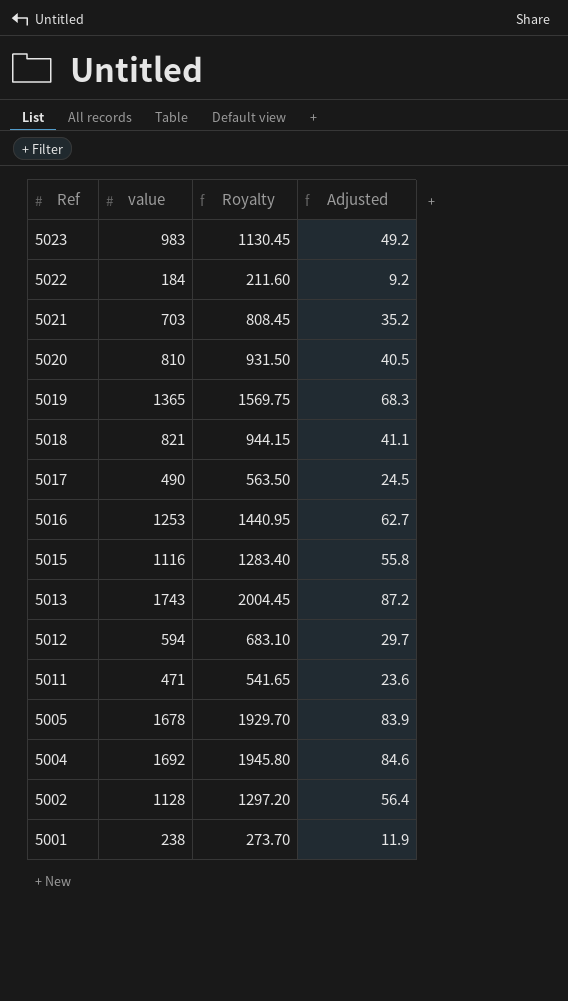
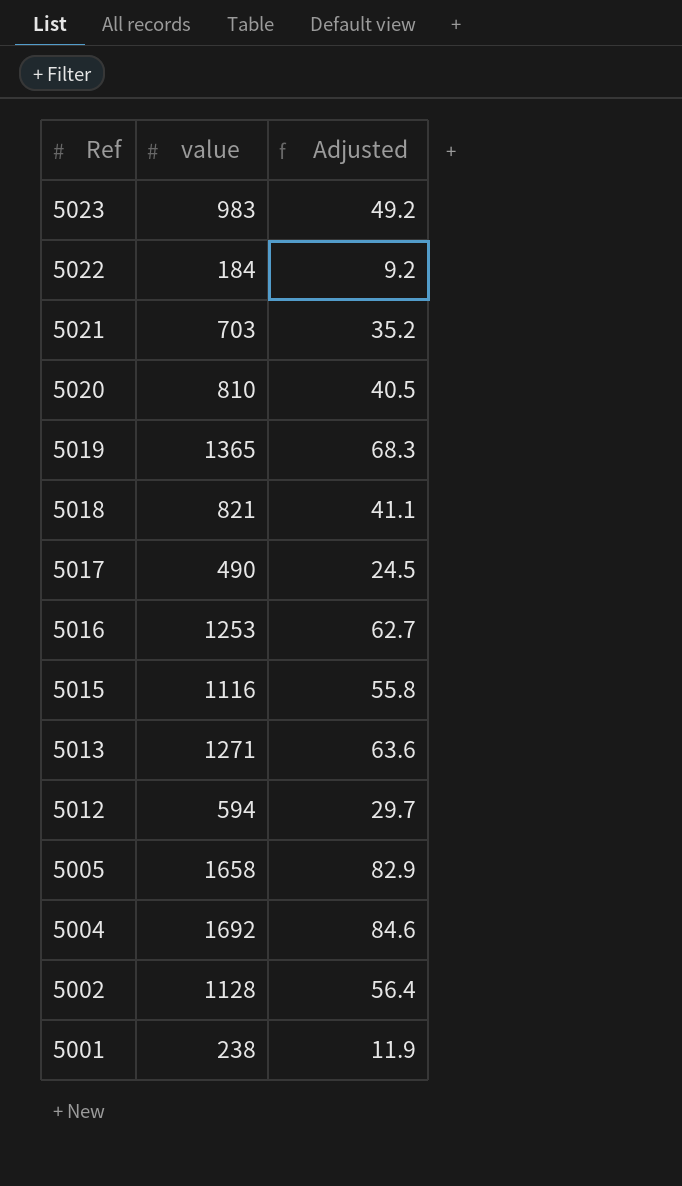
column Royalty | formula: [value] * 1.15 -> none
row 5011: 471 | 541.65 | 23.6 -> none
5013 | value: 1743 -> 1271
5013 | Adjusted: 87.2 -> 63.6
5005 | value: 1678 -> 1658
5005 | Adjusted: 83.9 -> 82.9

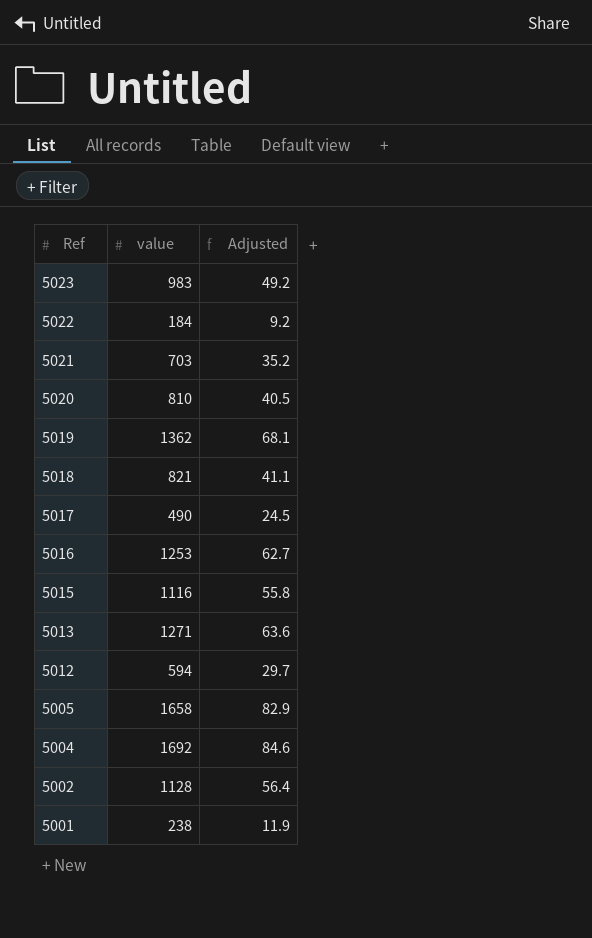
5019 | value: 1365 -> 1362
5019 | Adjusted: 68.3 -> 68.1

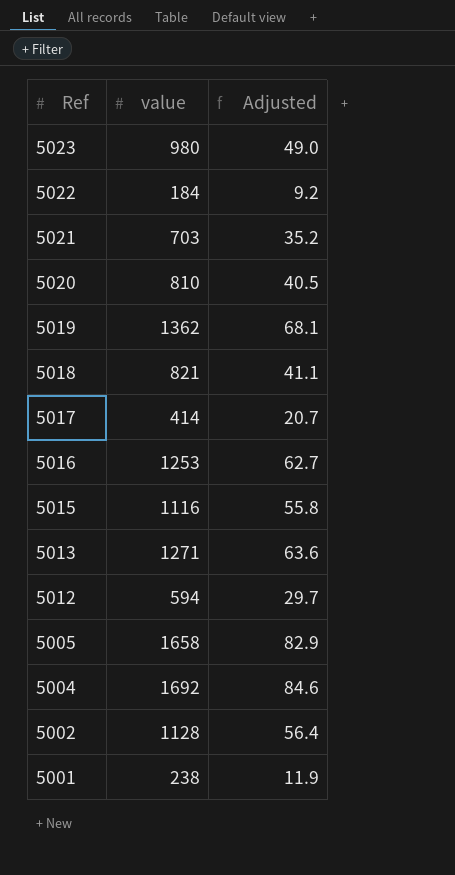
5023 | value: 983 -> 980
5023 | Adjusted: 49.2 -> 49.0
5017 | value: 490 -> 414
5017 | Adjusted: 24.5 -> 20.7

